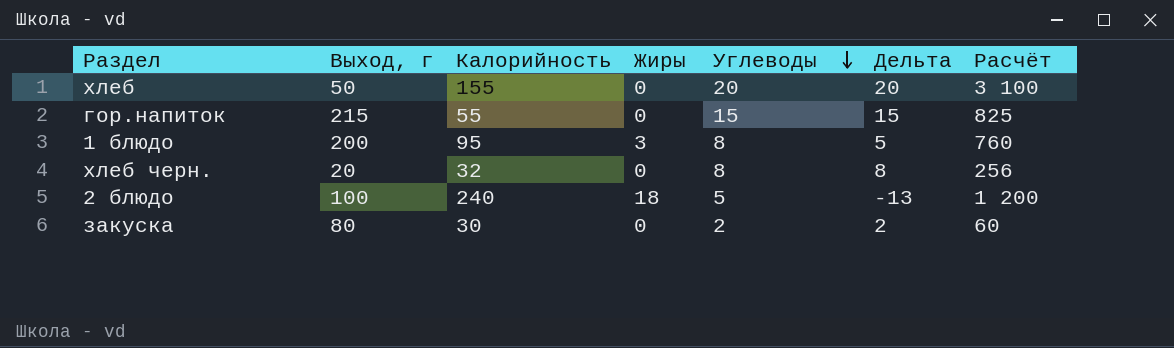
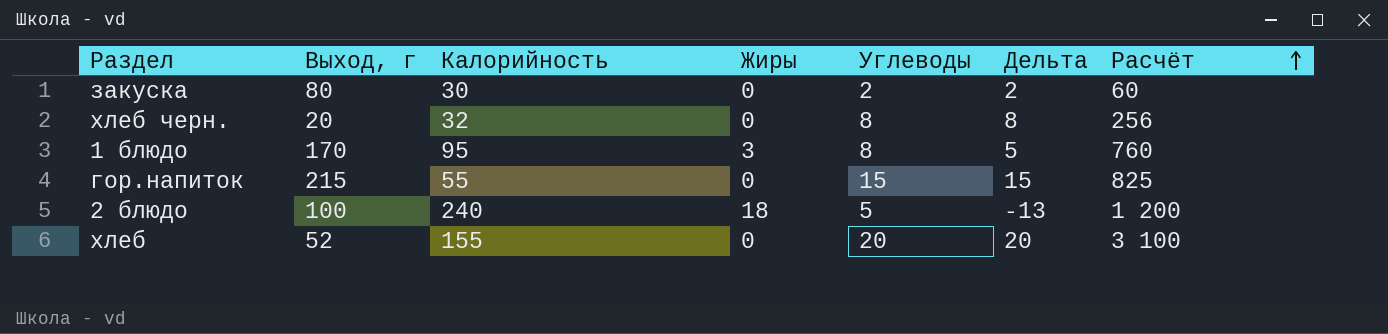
row order: Углеводы descending -> Расчёт ascending
1 блюдо | Выход, г: 200 -> 170
хлеб | Выход, г: 50 -> 52

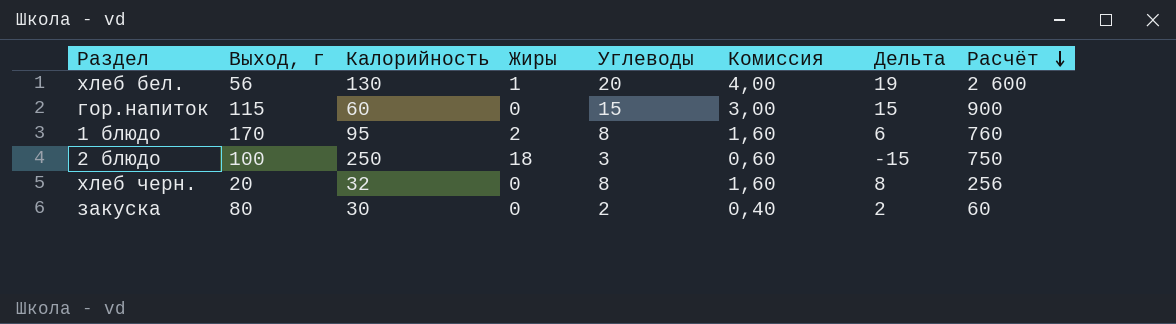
row order: Расчёт ascending -> Расчёт descending
column Комиссия | formula: none -> [Углеводы] * 0,2
row хлеб: 52 | 155 | 0 | 20 | 20 | 3 100 -> none
row хлеб бел.: none -> 56 | 130 | 1 | 20 | 4,00 | 19 | 2 600
гор.напиток | Выход, г: 215 -> 115
гор.напиток | Калорийность: 55 -> 60
гор.напиток | Расчёт: 825 -> 900
1 блюдо | Жиры: 3 -> 2
1 блюдо | Дельта: 5 -> 6
2 блюдо | Калорийность: 240 -> 250
2 блюдо | Углеводы: 5 -> 3
2 блюдо | Дельта: -13 -> -15
2 блюдо | Расчёт: 1 200 -> 750

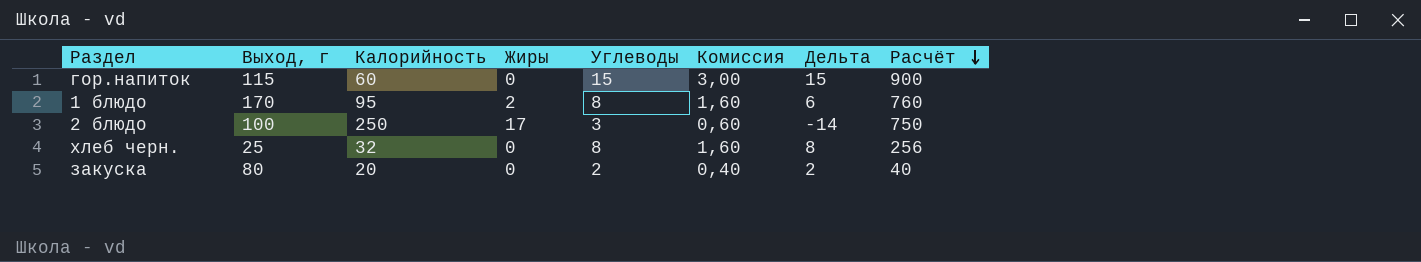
row хлеб бел.: 56 | 130 | 1 | 20 | 4,00 | 19 | 2 600 -> none
2 блюдо | Жиры: 18 -> 17
2 блюдо | Дельта: -15 -> -14
хлеб черн. | Выход, г: 20 -> 25
закуска | Калорийность: 30 -> 20
закуска | Расчёт: 60 -> 40

